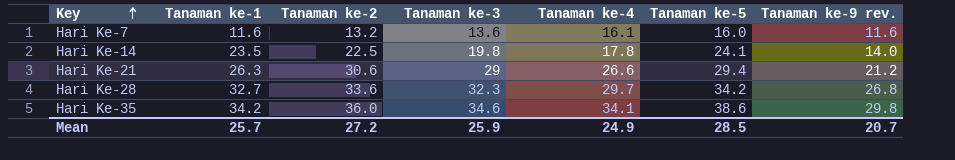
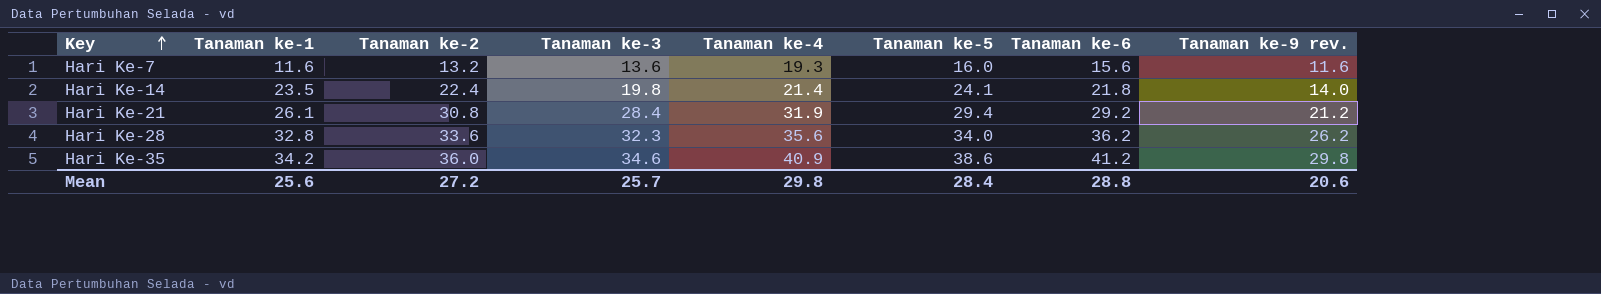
column Tanaman ke-6 | position: none -> 7
Hari Ke-7 | Tanaman ke-4: 16.1 -> 19.3
Hari Ke-14 | Tanaman ke-2: 22.5 -> 22.4
Hari Ke-14 | Tanaman ke-4: 17.8 -> 21.4
Hari Ke-21 | Tanaman ke-1: 26.3 -> 26.1
Hari Ke-21 | Tanaman ke-2: 30.6 -> 30.8
Hari Ke-21 | Tanaman ke-3: 29 -> 28.4
Hari Ke-21 | Tanaman ke-4: 26.6 -> 31.9
Hari Ke-28 | Tanaman ke-1: 32.7 -> 32.8
Hari Ke-28 | Tanaman ke-4: 29.7 -> 35.6
Hari Ke-28 | Tanaman ke-5: 34.2 -> 34.0
Hari Ke-28 | Tanaman ke-9 rev.: 26.8 -> 26.2
Hari Ke-35 | Tanaman ke-4: 34.1 -> 40.9
Mean | Tanaman ke-1: 25.7 -> 25.6
Mean | Tanaman ke-3: 25.9 -> 25.7
Mean | Tanaman ke-4: 24.9 -> 29.8
Mean | Tanaman ke-5: 28.5 -> 28.4
Mean | Tanaman ke-9 rev.: 20.7 -> 20.6

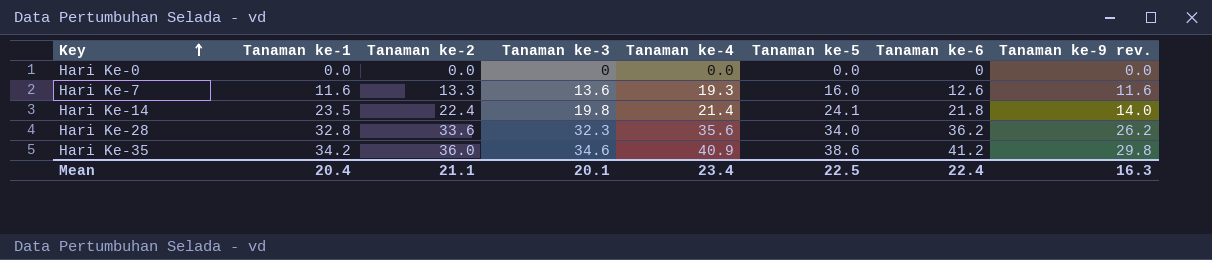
row Hari Ke-21: 26.1 | 30.8 | 28.4 | 31.9 | 29.4 | 29.2 | 21.2 -> none
row Hari Ke-0: none -> 0.0 | 0.0 | 0 | 0.0 | 0.0 | 0 | 0.0
Hari Ke-7 | Tanaman ke-2: 13.2 -> 13.3
Hari Ke-7 | Tanaman ke-6: 15.6 -> 12.6
Mean | Tanaman ke-1: 25.6 -> 20.4
Mean | Tanaman ke-2: 27.2 -> 21.1
Mean | Tanaman ke-3: 25.7 -> 20.1
Mean | Tanaman ke-4: 29.8 -> 23.4
Mean | Tanaman ke-5: 28.4 -> 22.5
Mean | Tanaman ke-6: 28.8 -> 22.4
Mean | Tanaman ke-9 rev.: 20.6 -> 16.3

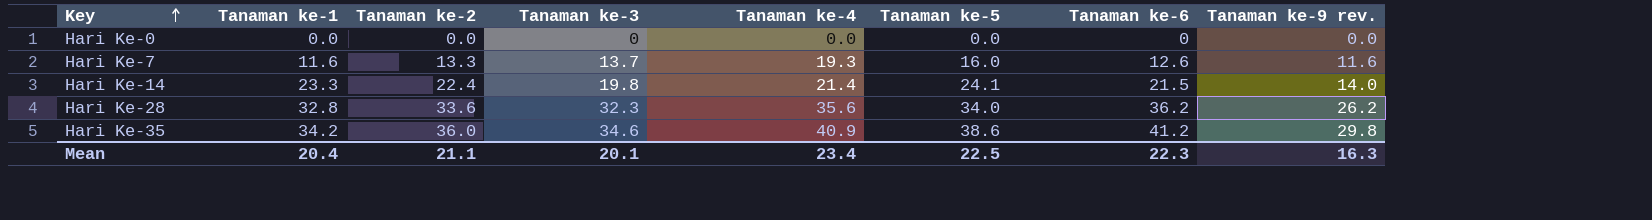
Hari Ke-7 | Tanaman ke-3: 13.6 -> 13.7
Hari Ke-14 | Tanaman ke-1: 23.5 -> 23.3
Hari Ke-14 | Tanaman ke-6: 21.8 -> 21.5
Mean | Tanaman ke-6: 22.4 -> 22.3

